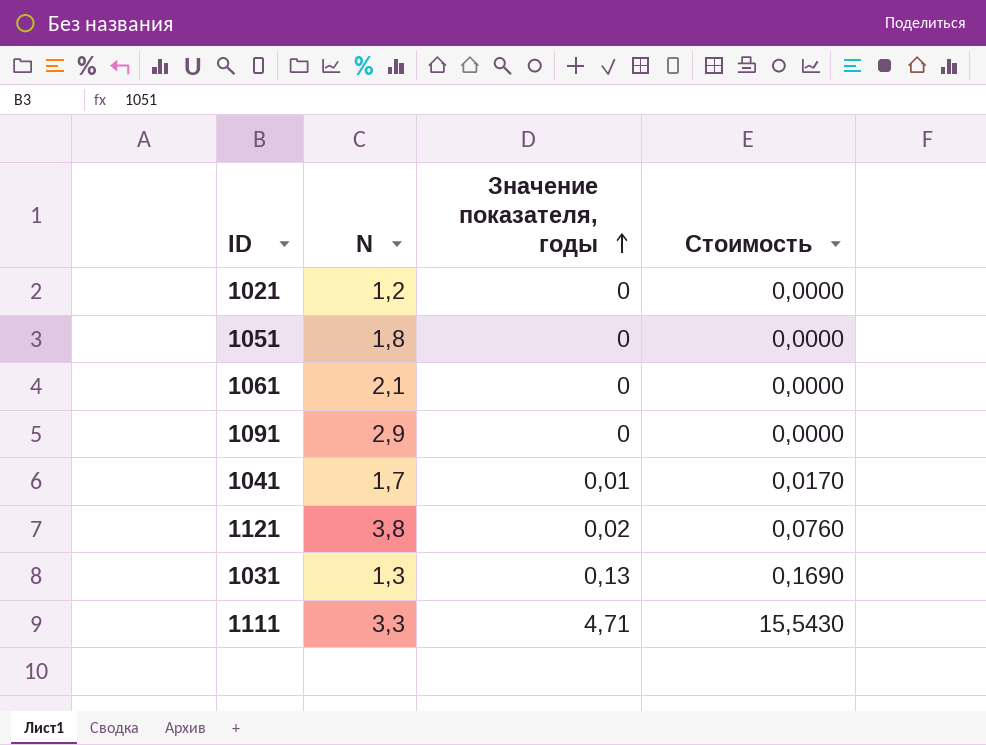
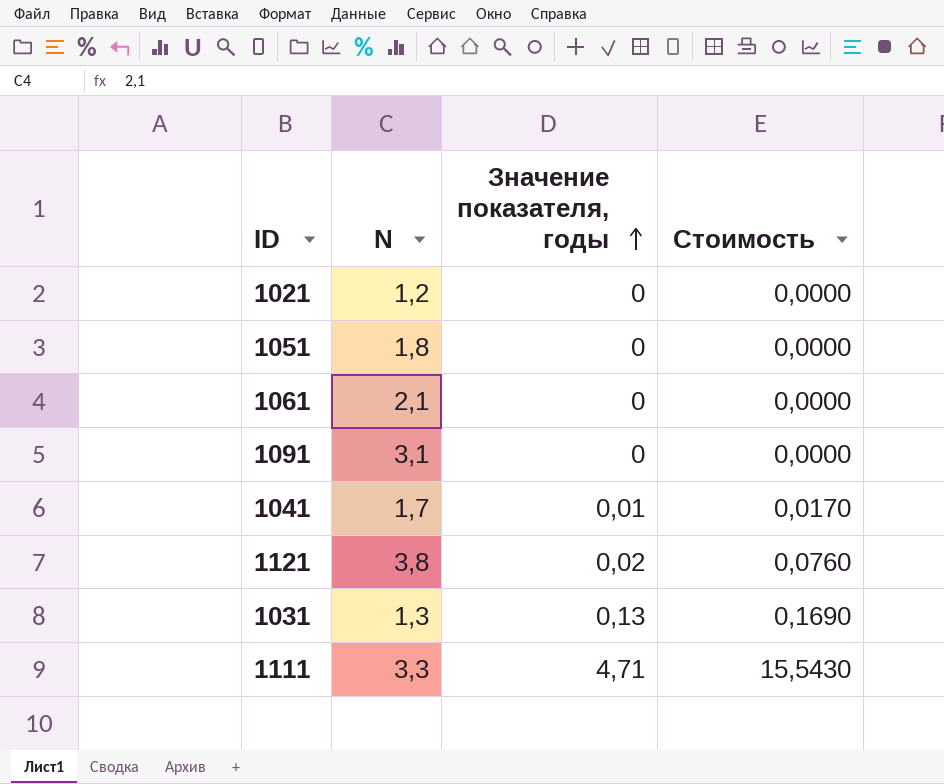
1091 | N: 2,9 -> 3,1

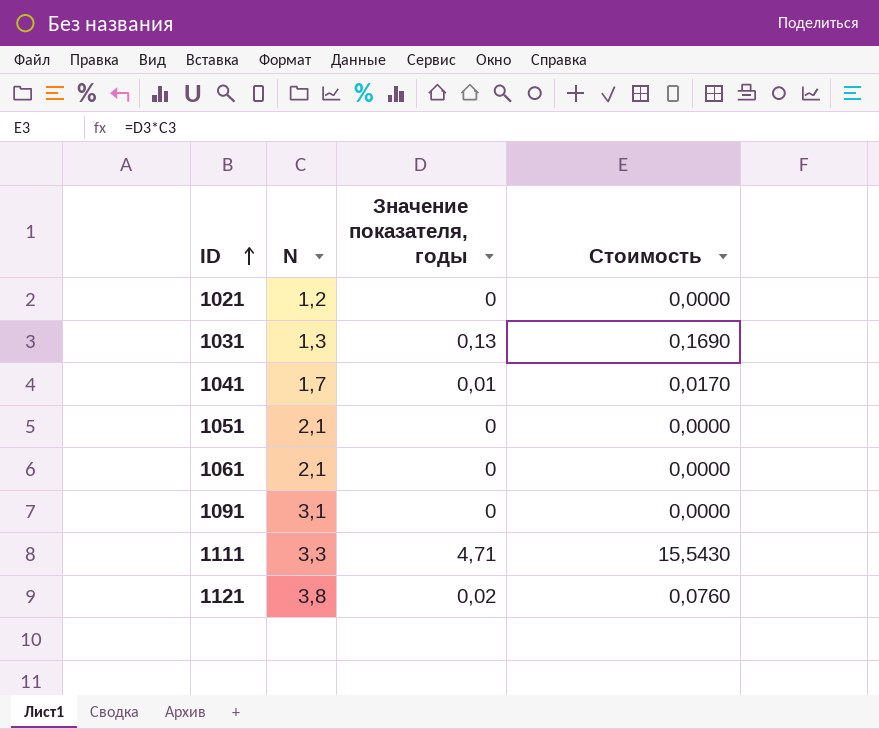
row order: Значение показателя, годы ascending -> ID ascending
1051 | N: 1,8 -> 2,1

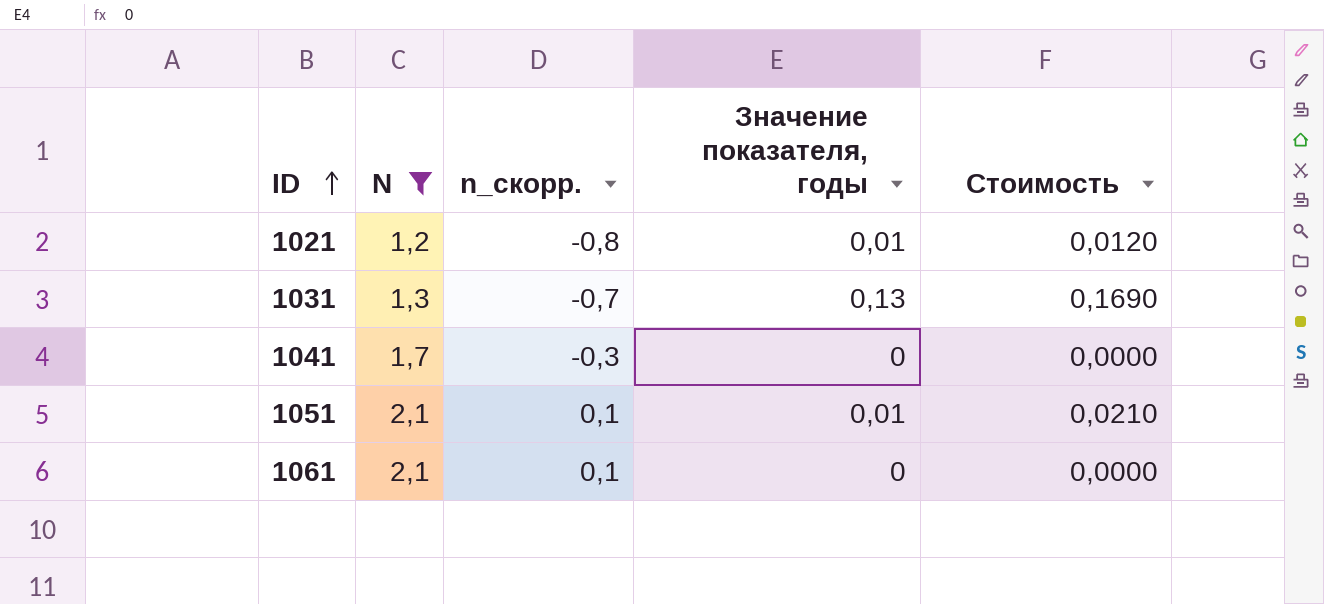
filter: none -> N <= 2,1
column n_скорр. | formula: none -> [N] - 2
1021 | Значение показателя, годы: 0 -> 0,01
1021 | Стоимость: 0,0000 -> 0,0120
1041 | Значение показателя, годы: 0,01 -> 0
1041 | Стоимость: 0,0170 -> 0,0000
1051 | Значение показателя, годы: 0 -> 0,01
1051 | Стоимость: 0,0000 -> 0,0210

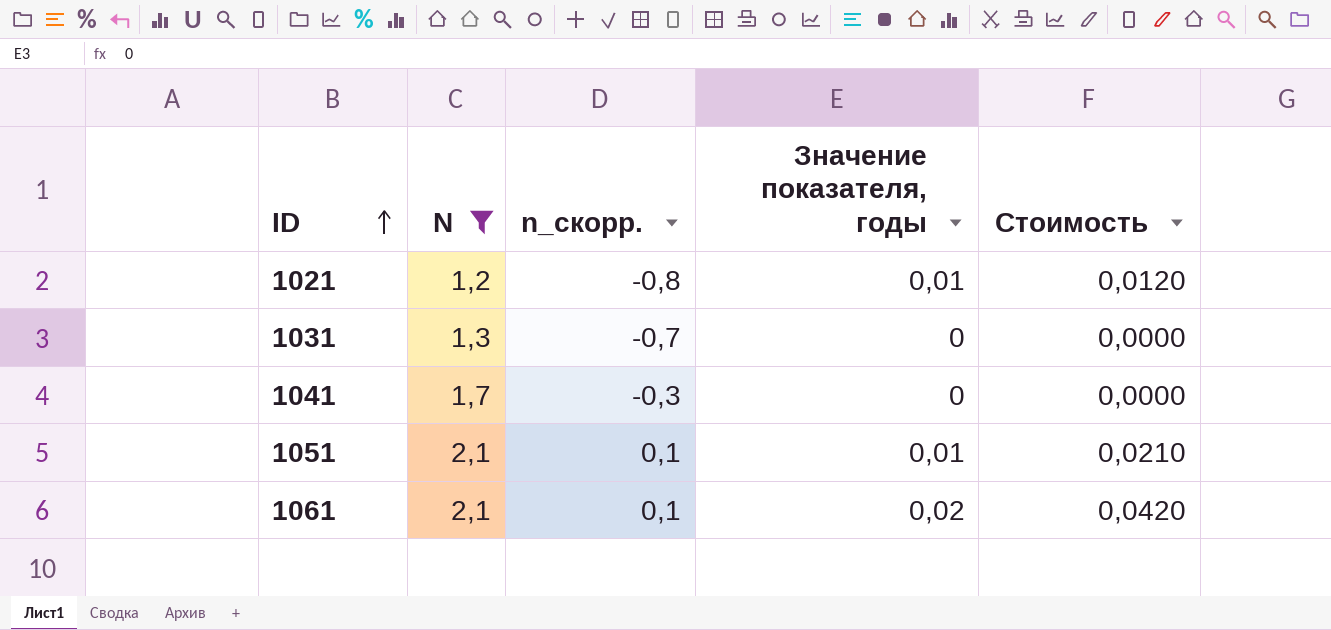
1031 | Значение показателя, годы: 0,13 -> 0
1031 | Стоимость: 0,1690 -> 0,0000
1061 | Значение показателя, годы: 0 -> 0,02
1061 | Стоимость: 0,0000 -> 0,0420

